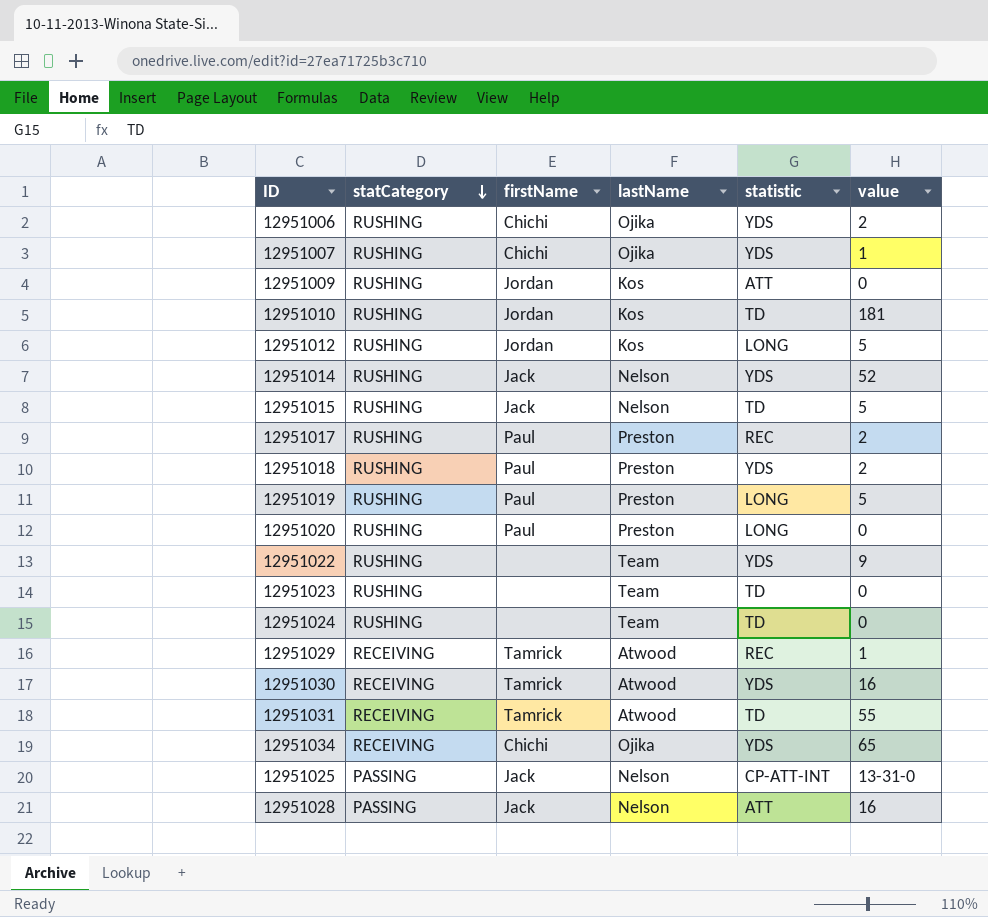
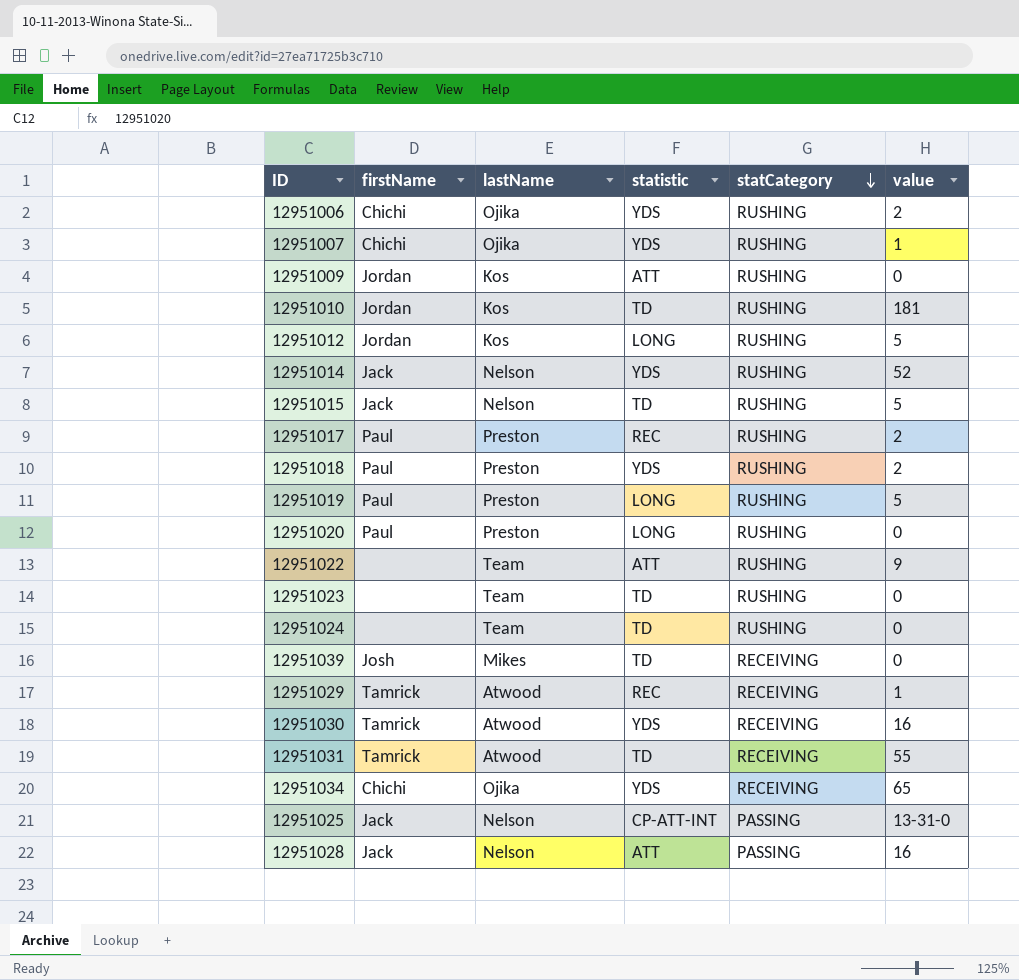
column statCategory | position: 2 -> 5
12951022 | statistic: YDS -> ATT
row 12951039: none -> Josh | Mikes | TD | RECEIVING | 0

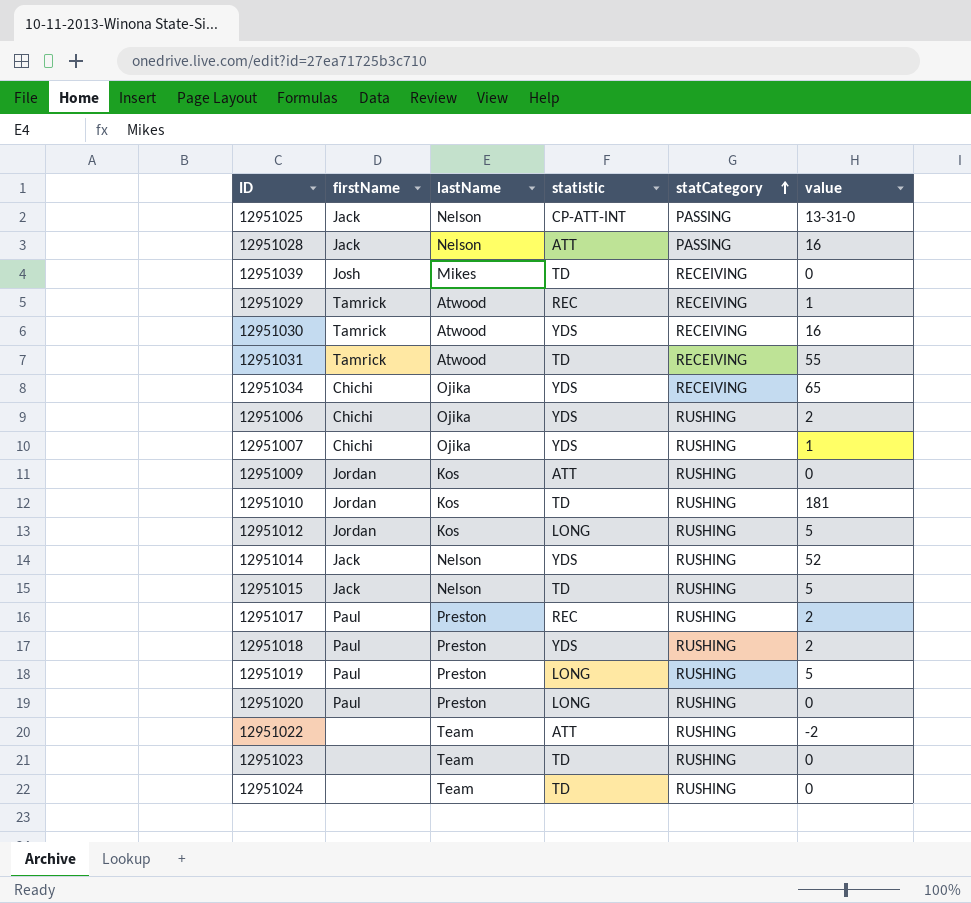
row order: statCategory descending -> statCategory ascending
12951022 | value: 9 -> -2

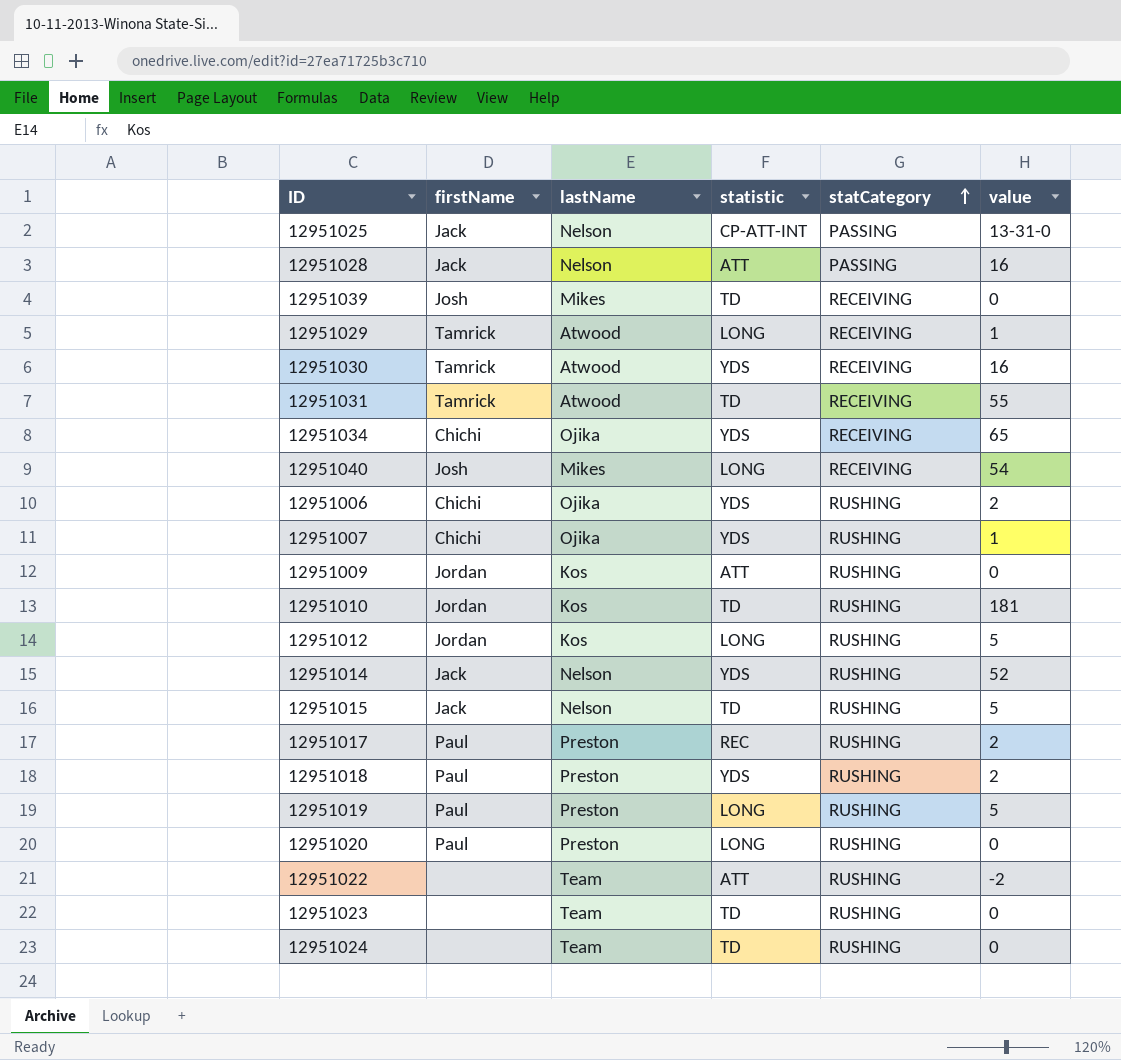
12951029 | statistic: REC -> LONG
row 12951040: none -> Josh | Mikes | LONG | RECEIVING | 54

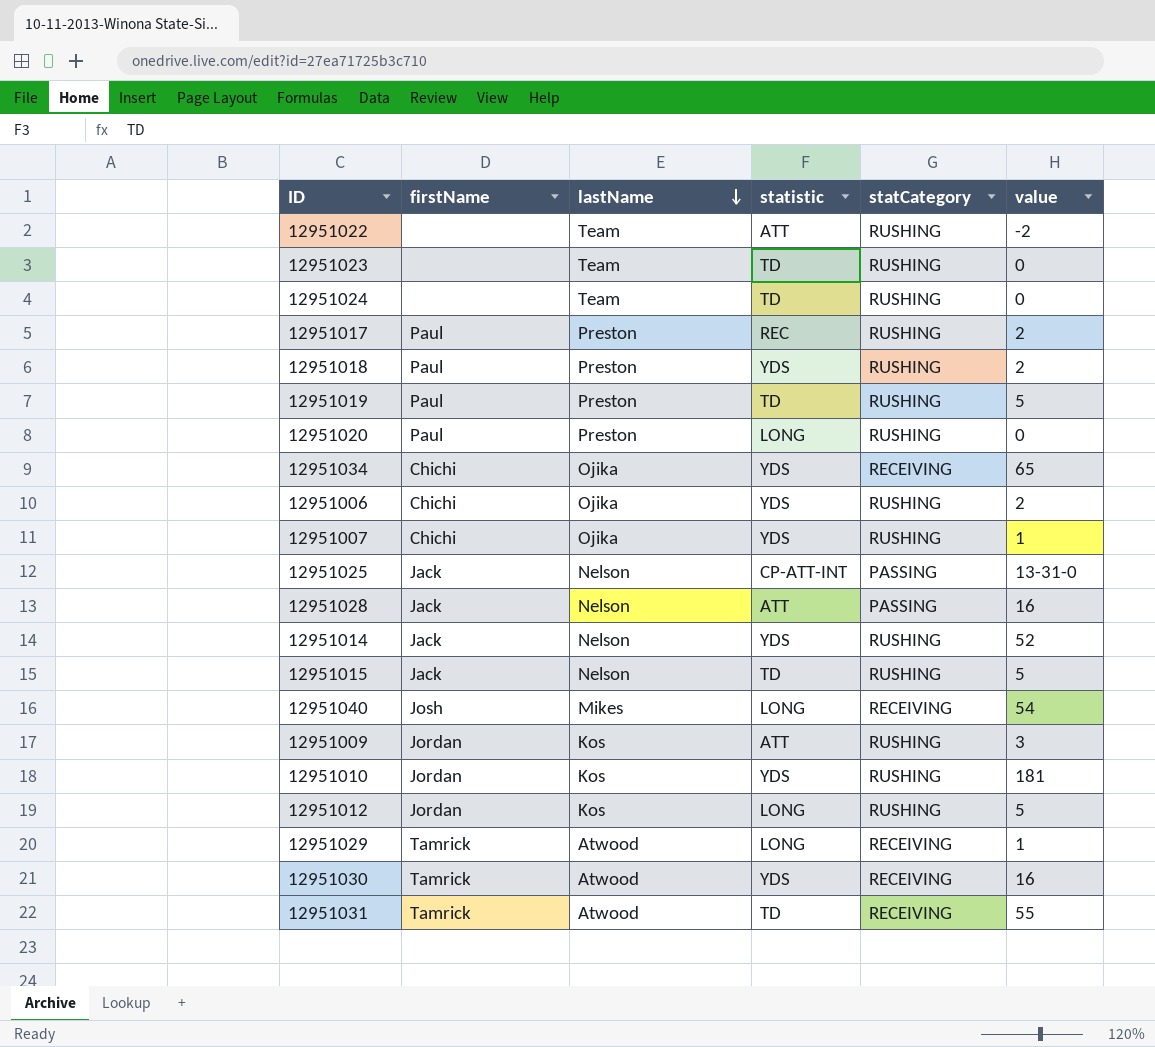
row order: statCategory ascending -> lastName descending
row 12951039: Josh | Mikes | TD | RECEIVING | 0 -> none
12951019 | statistic: LONG -> TD
12951009 | value: 0 -> 3
12951010 | statistic: TD -> YDS

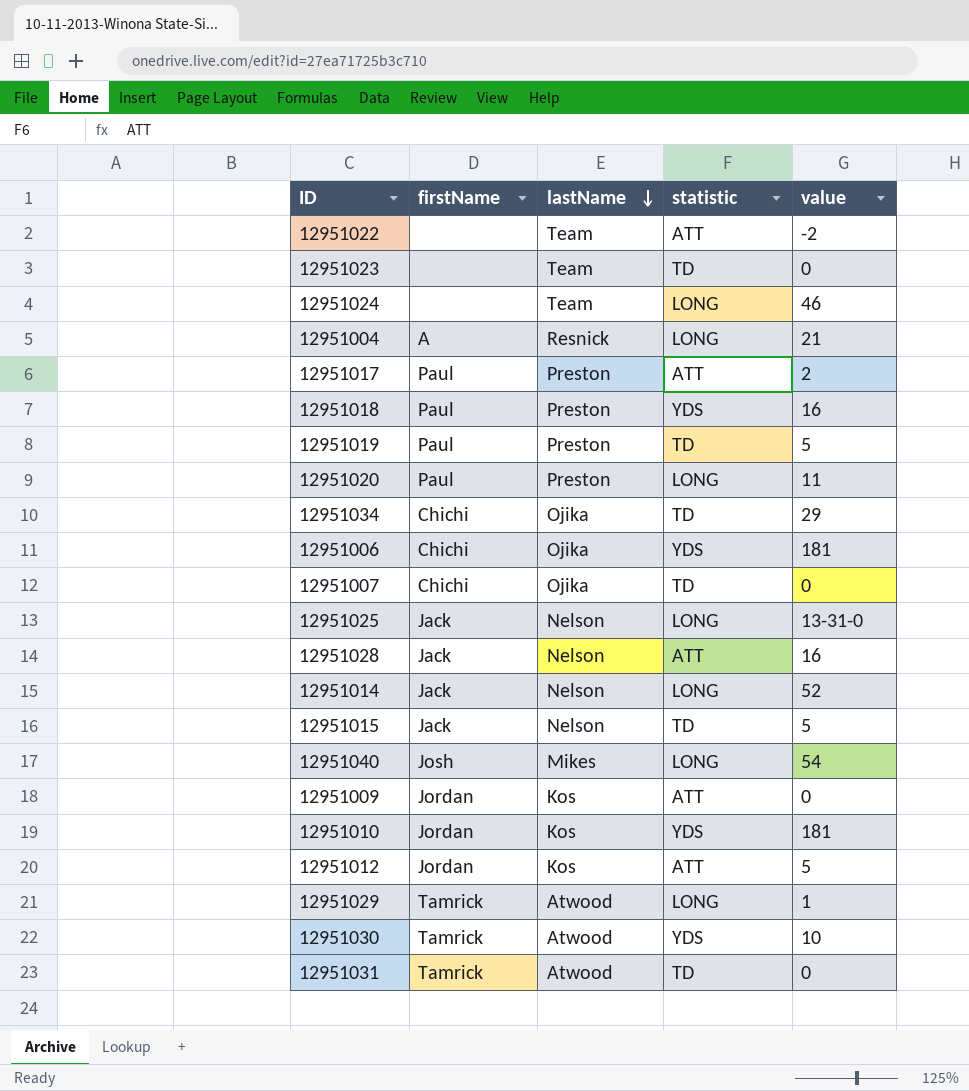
column statCategory | position: 5 -> none
12951024 | statistic: TD -> LONG
12951024 | value: 0 -> 46
row 12951004: none -> A | Resnick | LONG | 21
12951017 | statistic: REC -> ATT
12951018 | value: 2 -> 16
12951020 | value: 0 -> 11
12951034 | statistic: YDS -> TD
12951034 | value: 65 -> 29
12951006 | value: 2 -> 181
12951007 | statistic: YDS -> TD
12951007 | value: 1 -> 0
12951025 | statistic: CP-ATT-INT -> LONG
12951014 | statistic: YDS -> LONG
12951009 | value: 3 -> 0
12951012 | statistic: LONG -> ATT
12951030 | value: 16 -> 10
12951031 | value: 55 -> 0

